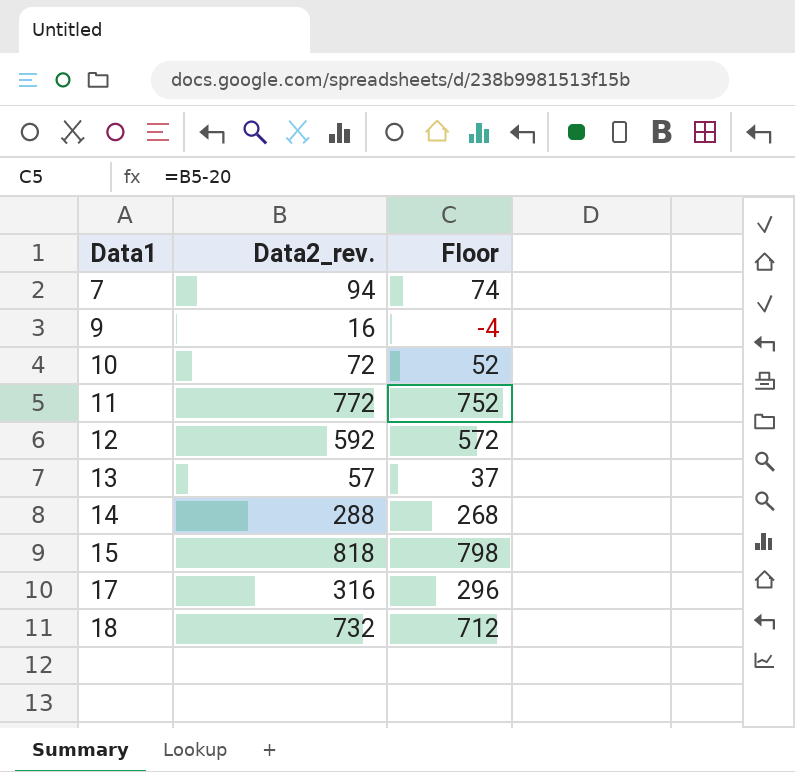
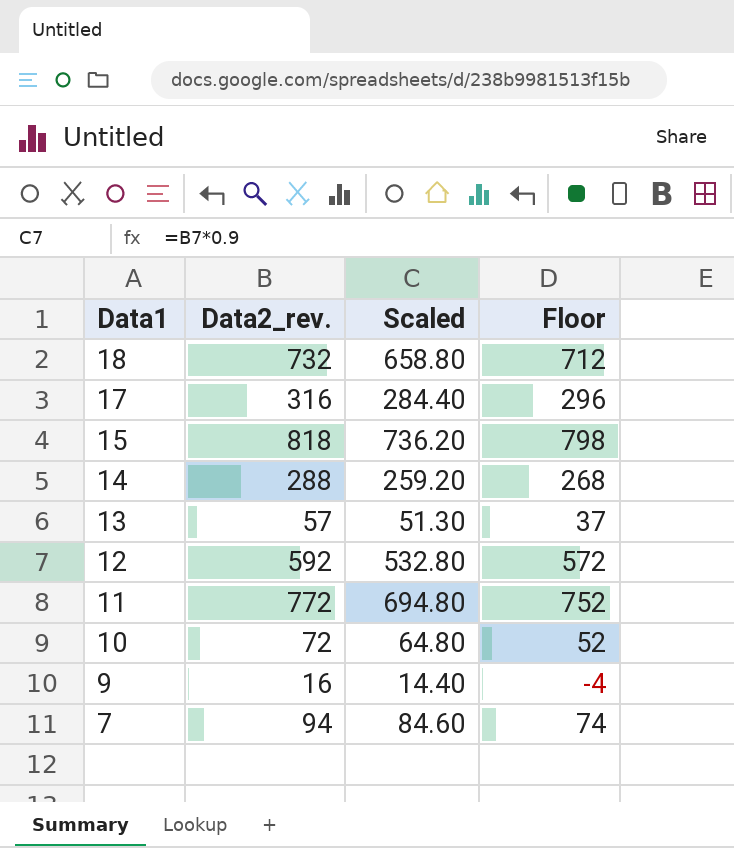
row order: Data1 ascending -> Data1 descending
column Scaled | formula: none -> [Data2_rev.] * 0.9

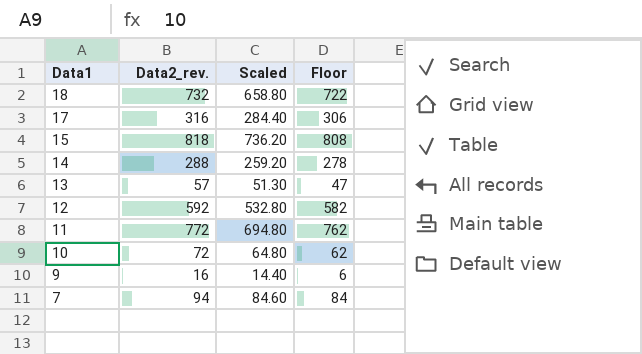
column Floor | formula: [Data2_rev.] - 20 -> [Data2_rev.] - 10

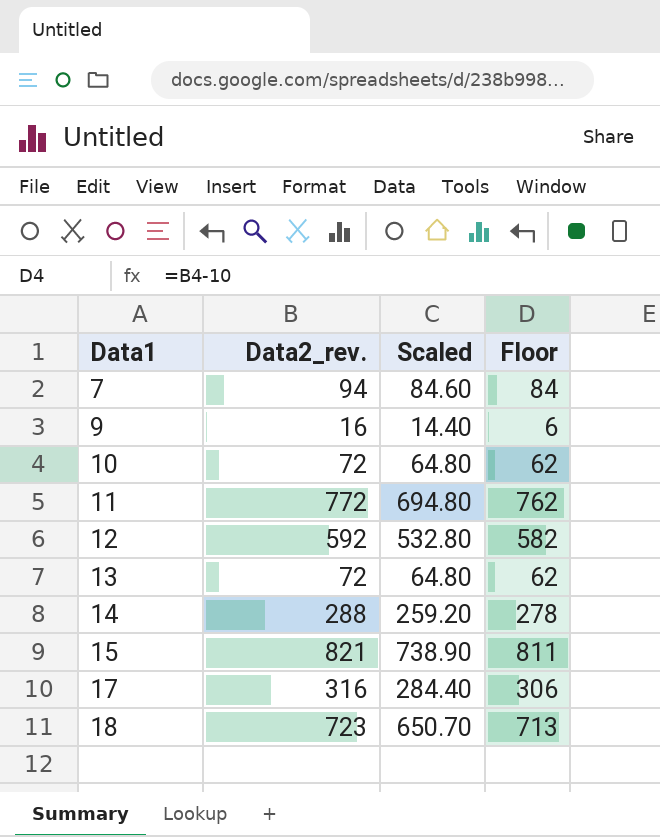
row order: Data1 descending -> Data1 ascending
13 | Data2_rev.: 57 -> 72
13 | Scaled: 51.30 -> 64.80
13 | Floor: 47 -> 62
15 | Data2_rev.: 818 -> 821
15 | Scaled: 736.20 -> 738.90
15 | Floor: 808 -> 811
18 | Data2_rev.: 732 -> 723
18 | Scaled: 658.80 -> 650.70
18 | Floor: 722 -> 713

